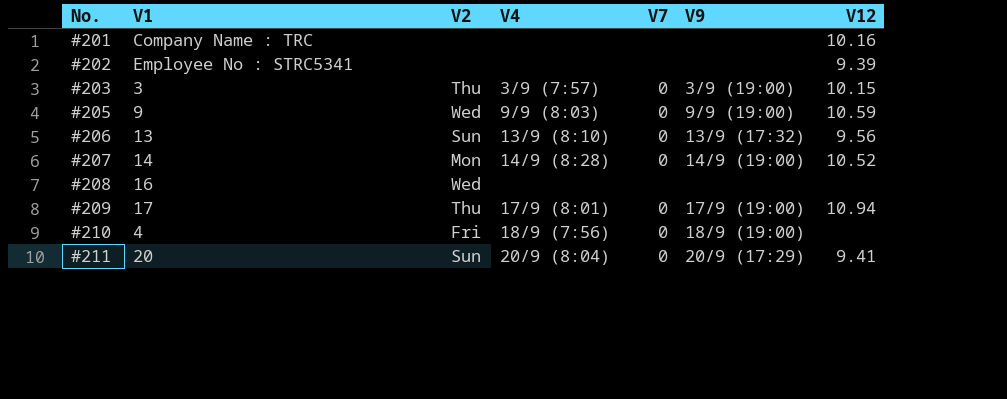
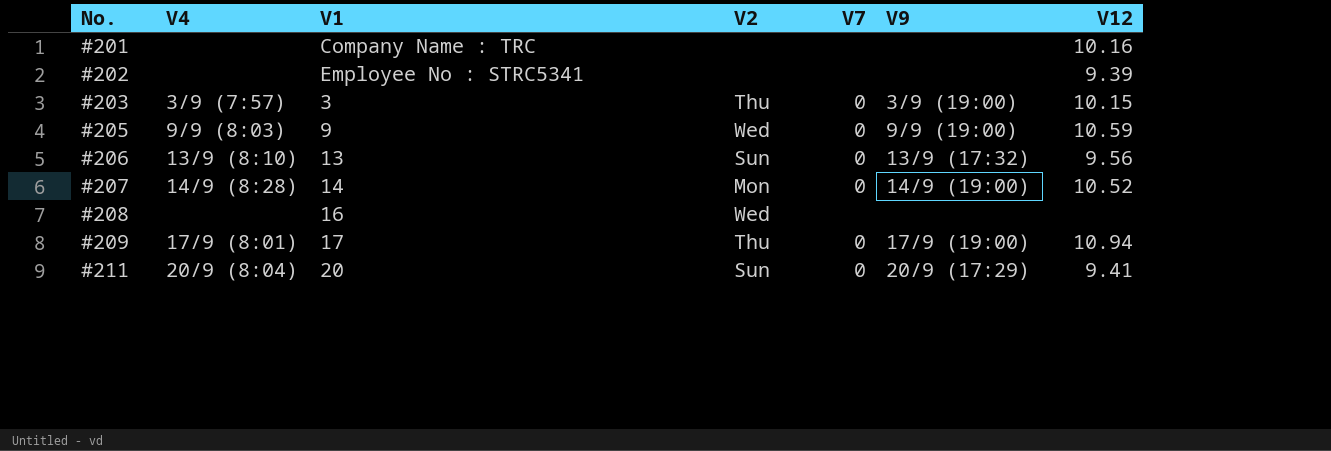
column V4 | position: 4 -> 2
row #210: 4 | Fri | 18/9 (7:56) | 0 | 18/9 (19:00) | none -> none

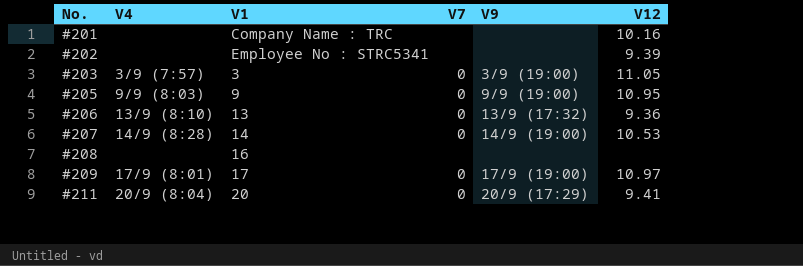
column V2 | position: 4 -> none
#203 | V12: 10.15 -> 11.05
#205 | V12: 10.59 -> 10.95
#206 | V12: 9.56 -> 9.36
#207 | V12: 10.52 -> 10.53
#209 | V12: 10.94 -> 10.97

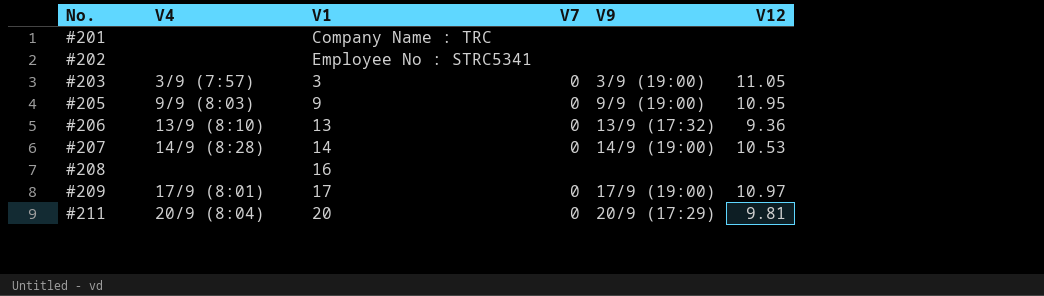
#201 | V12: 10.16 -> none
#202 | V12: 9.39 -> none
#211 | V12: 9.41 -> 9.81

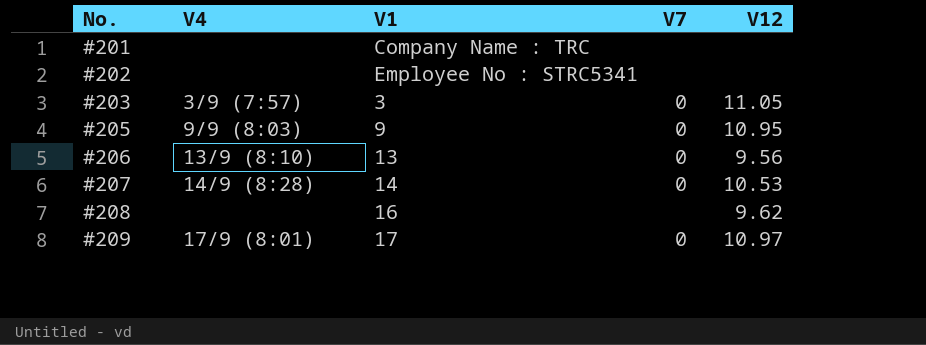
column V9 | position: 5 -> none
row #211: 20/9 (8:04) | 20 | 0 | 20/9 (17:29) | 9.81 -> none
#206 | V12: 9.36 -> 9.56
#208 | V12: none -> 9.62

